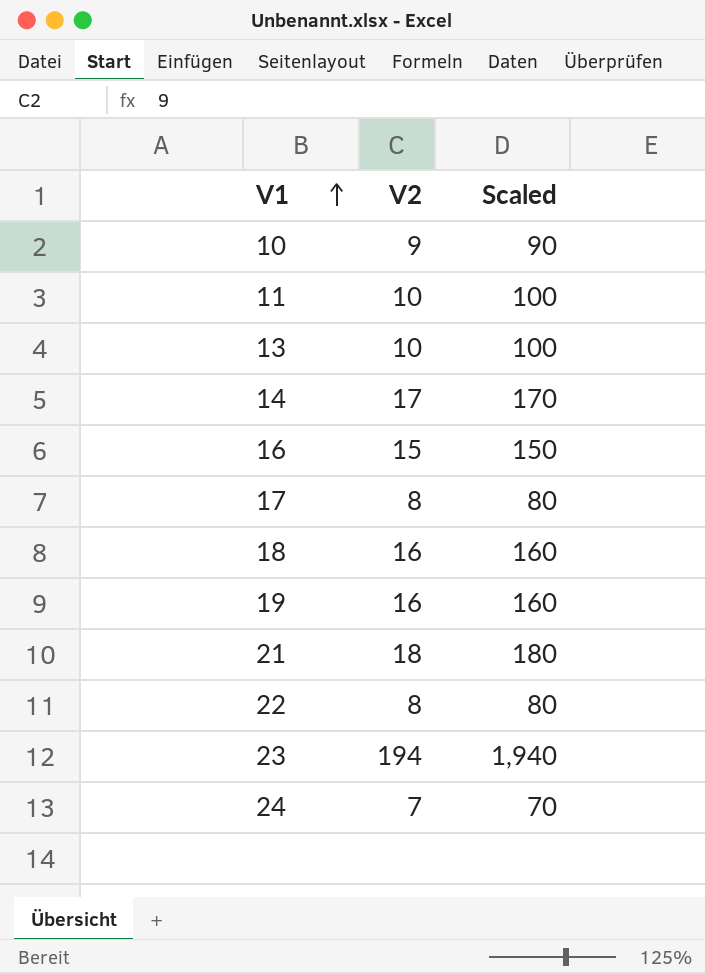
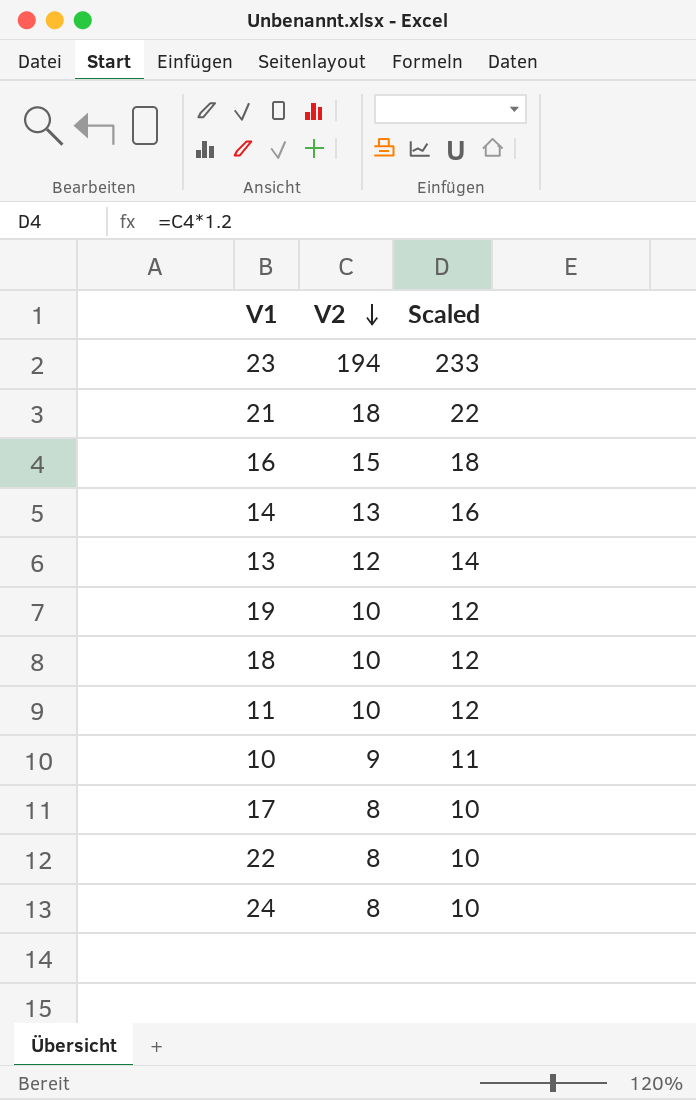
row order: V1 ascending -> V2 descending
column Scaled | formula: [V2] * 10 -> [V2] * 1.2
14 | V2: 17 -> 13
13 | V2: 10 -> 12
19 | V2: 16 -> 10
18 | V2: 16 -> 10
24 | V2: 7 -> 8

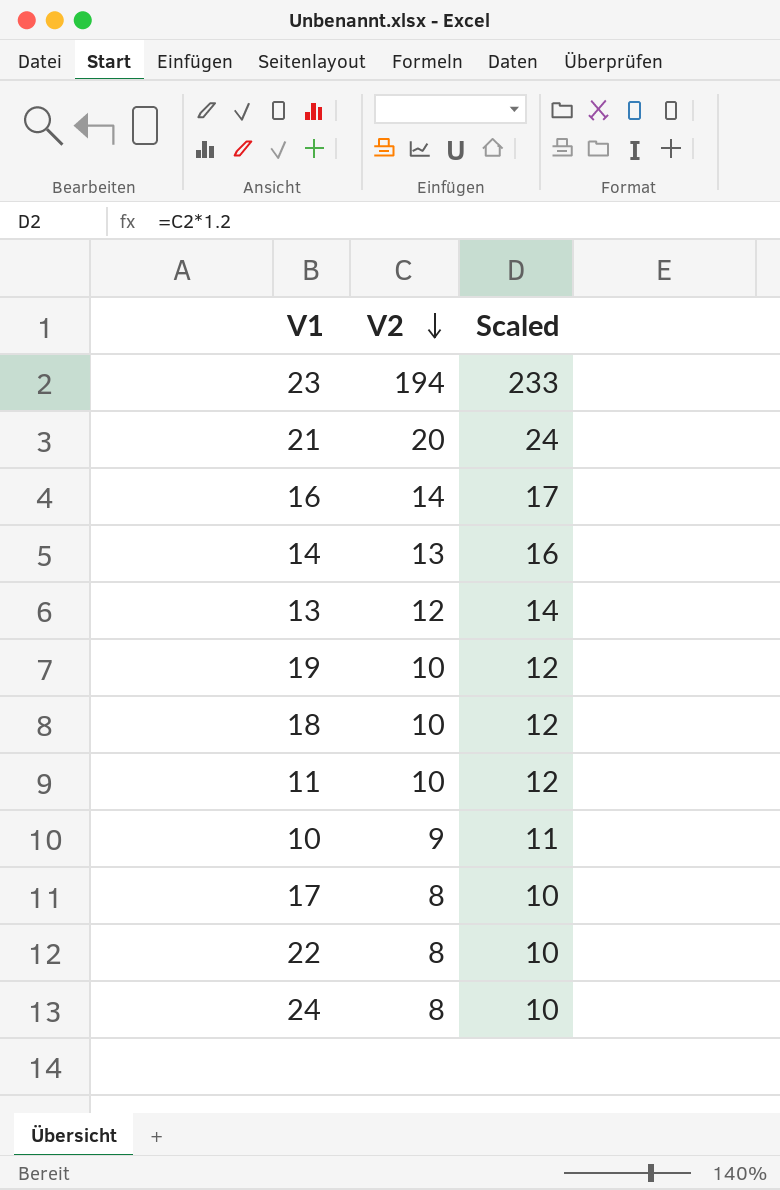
21 | V2: 18 -> 20
21 | Scaled: 22 -> 24
16 | V2: 15 -> 14
16 | Scaled: 18 -> 17

